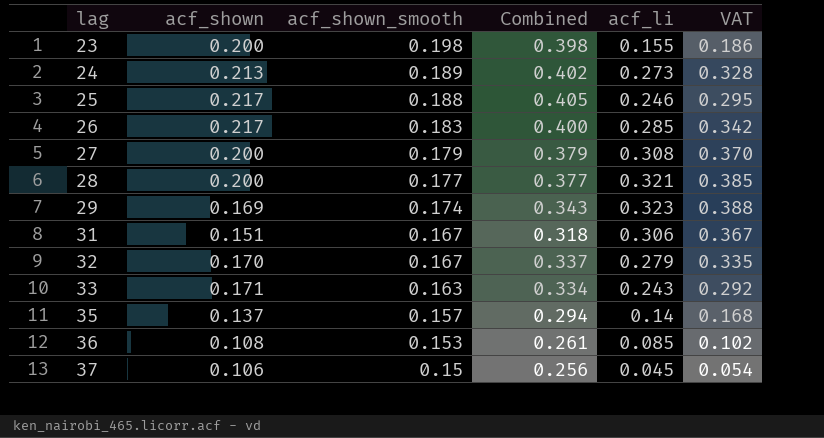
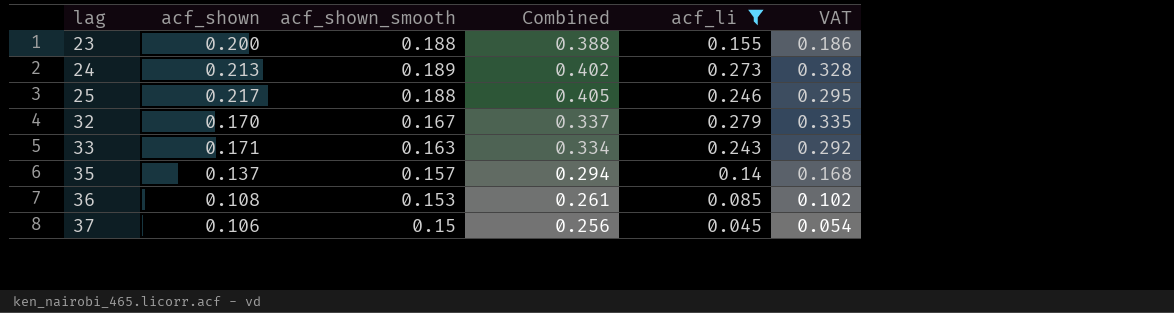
filter: none -> acf_li <= 0.279
23 | acf_shown_smooth: 0.198 -> 0.188
23 | Combined: 0.398 -> 0.388

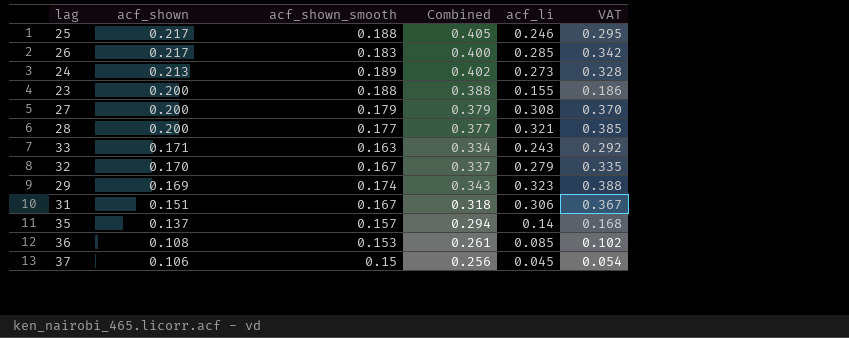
filter: acf_li <= 0.279 -> none
row order: lag ascending -> acf_shown descending

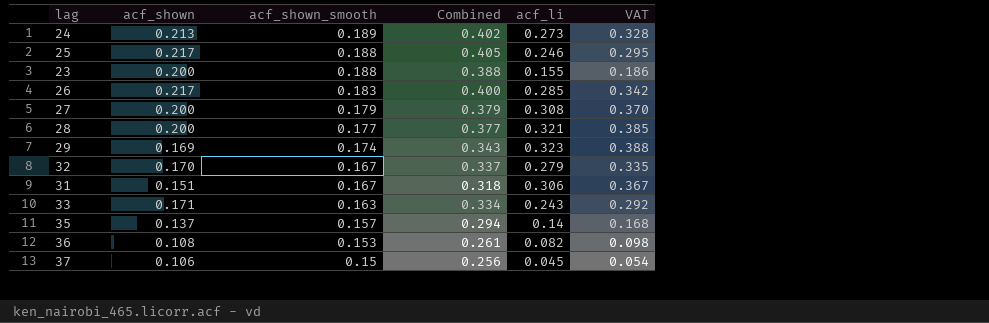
row order: acf_shown descending -> acf_shown_smooth descending
36 | acf_li: 0.085 -> 0.082
36 | VAT: 0.102 -> 0.098

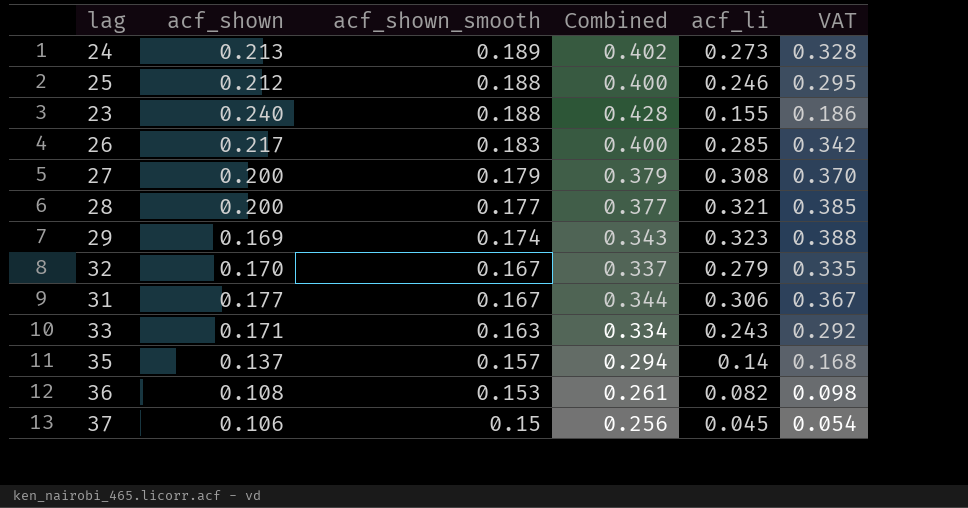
25 | acf_shown: 0.217 -> 0.212
25 | Combined: 0.405 -> 0.400
23 | acf_shown: 0.200 -> 0.240
23 | Combined: 0.388 -> 0.428
31 | acf_shown: 0.151 -> 0.177
31 | Combined: 0.318 -> 0.344

